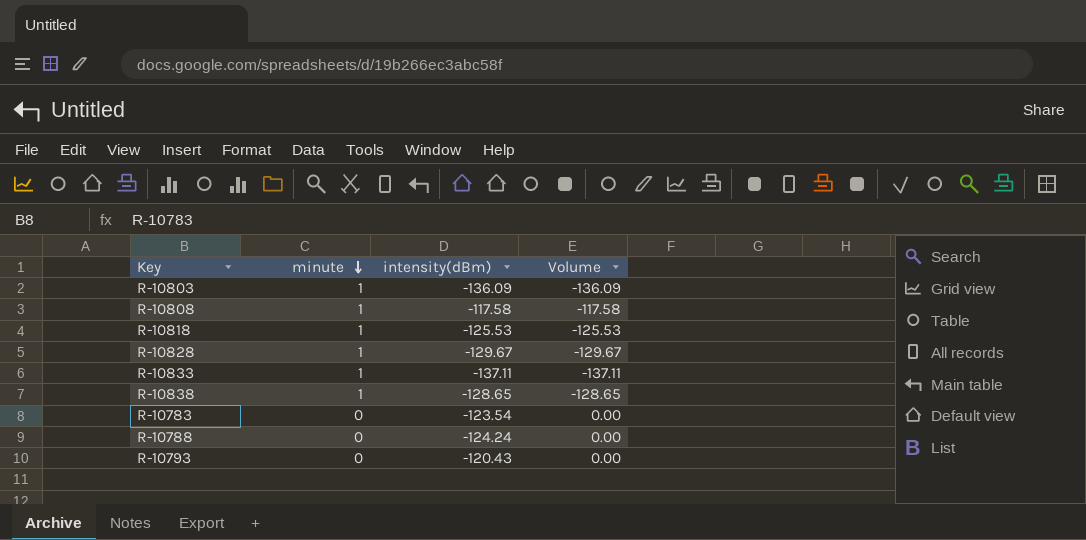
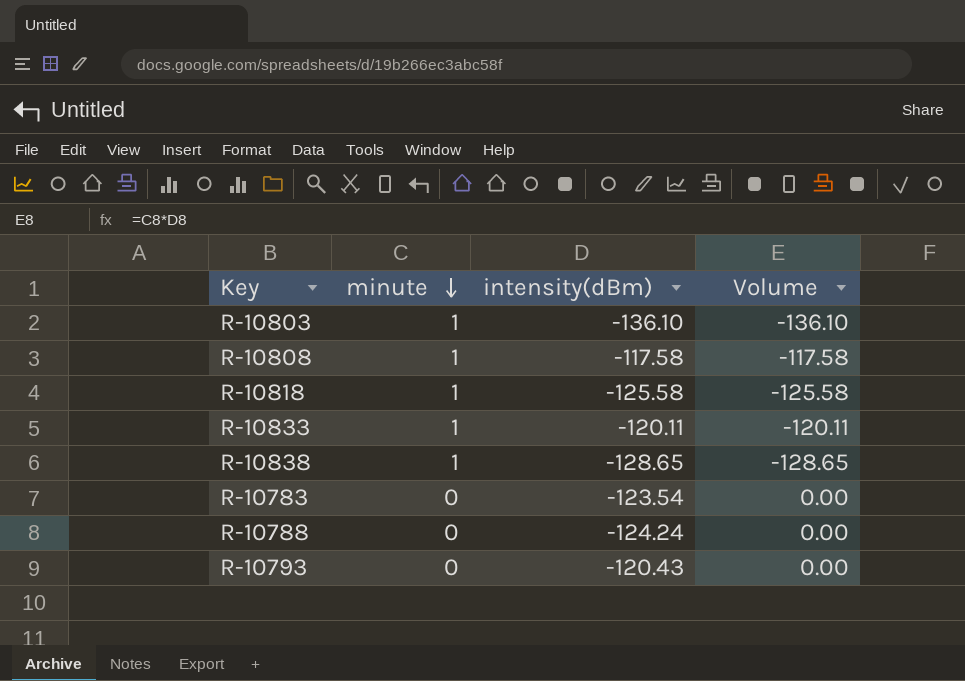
row R-10828: 1 | -129.67 | -129.67 -> none
R-10803 | intensity(dBm): -136.09 -> -136.10
R-10803 | Volume: -136.09 -> -136.10
R-10818 | intensity(dBm): -125.53 -> -125.58
R-10818 | Volume: -125.53 -> -125.58
R-10833 | intensity(dBm): -137.11 -> -120.11
R-10833 | Volume: -137.11 -> -120.11

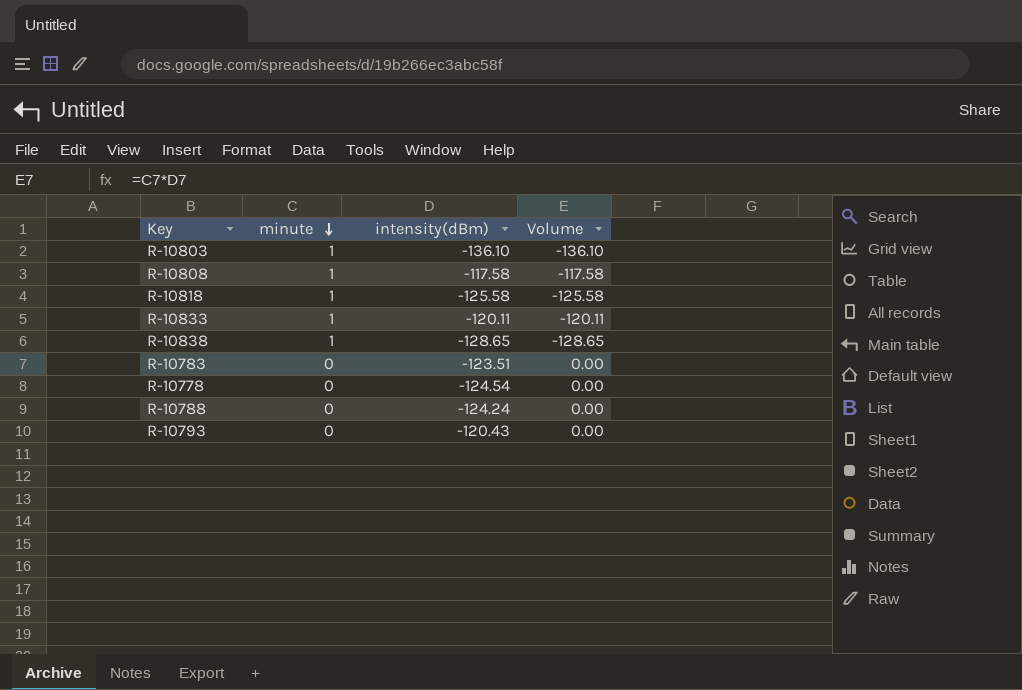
R-10783 | intensity(dBm): -123.54 -> -123.51
row R-10778: none -> 0 | -124.54 | 0.00

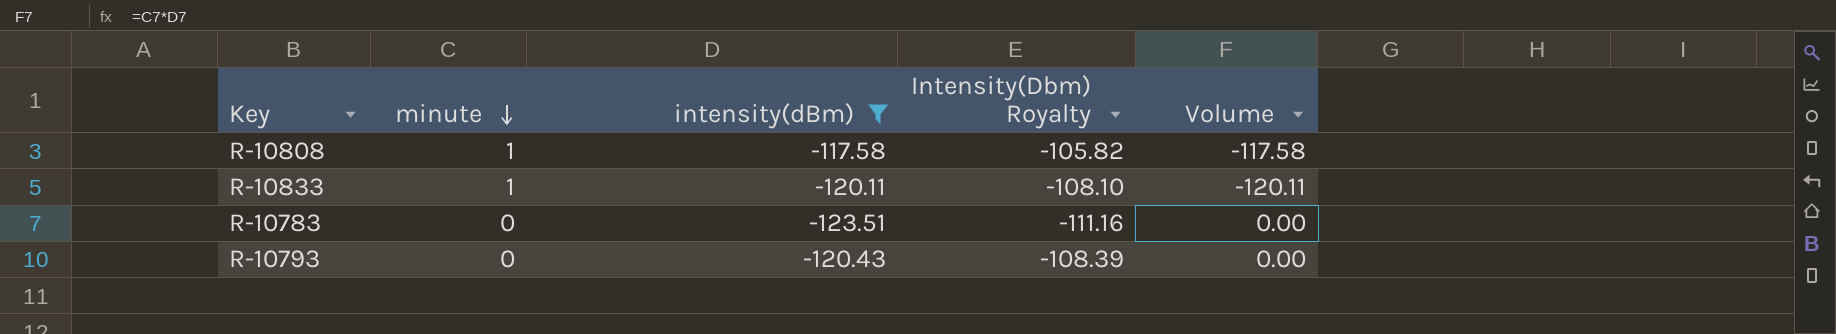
filter: none -> intensity(dBm) >= -123.51
column Intensity(Dbm) Royalty | formula: none -> [intensity(dBm)] * 0.9

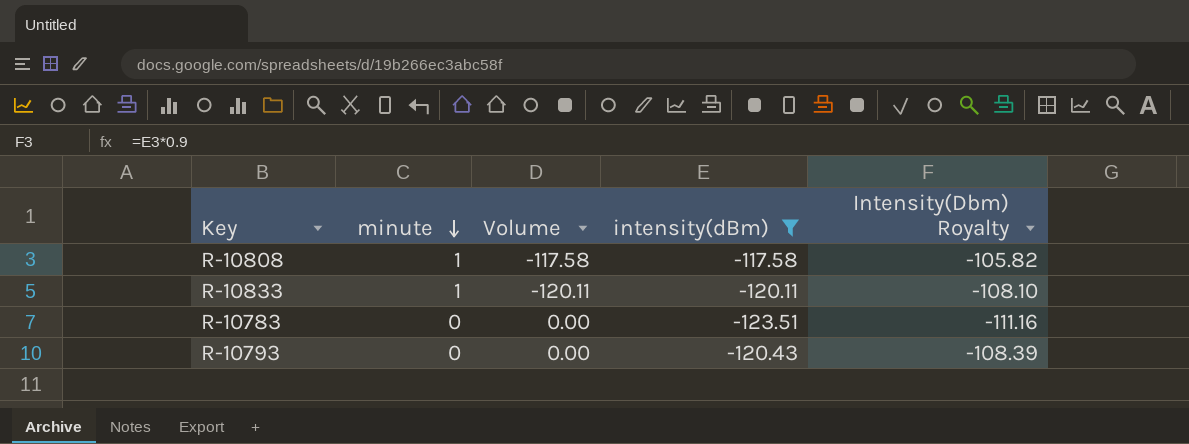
column Volume | position: 5 -> 3

